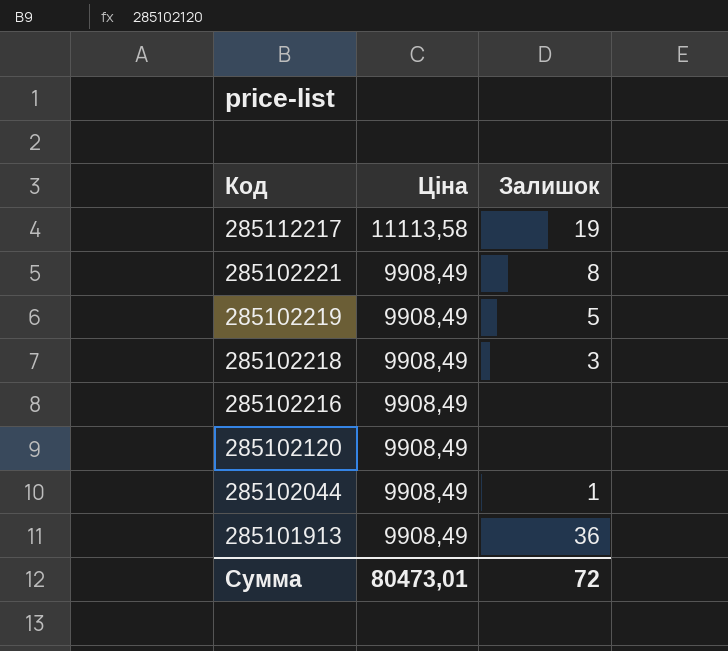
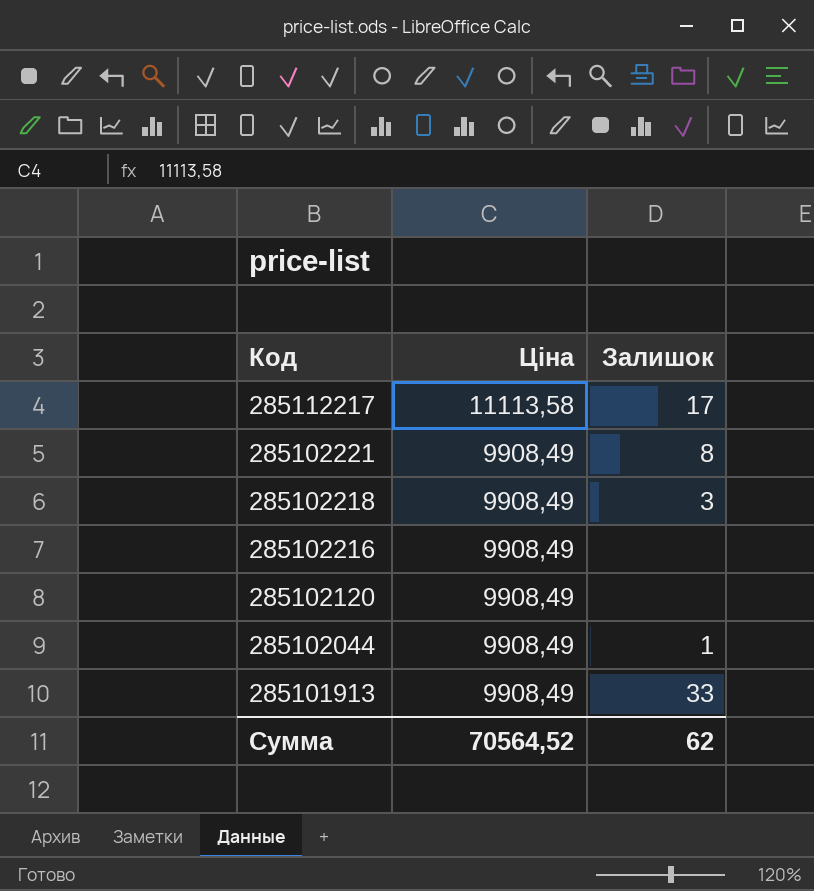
row 285102219: 9908,49 | 5 -> none
285112217 | Залишок: 19 -> 17
285101913 | Залишок: 36 -> 33
Сумма | Ціна: 80473,01 -> 70564,52
Сумма | Залишок: 72 -> 62

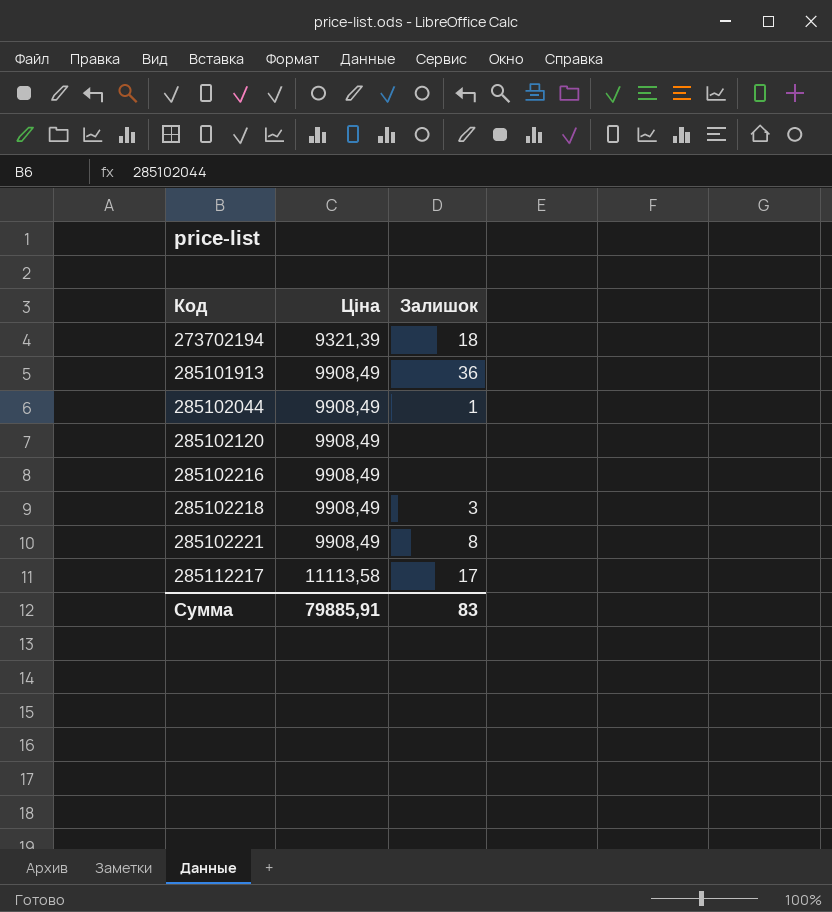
row order: Код descending -> Код ascending
row 273702194: none -> 9321,39 | 18
285101913 | Залишок: 33 -> 36
Сумма | Ціна: 70564,52 -> 79885,91
Сумма | Залишок: 62 -> 83

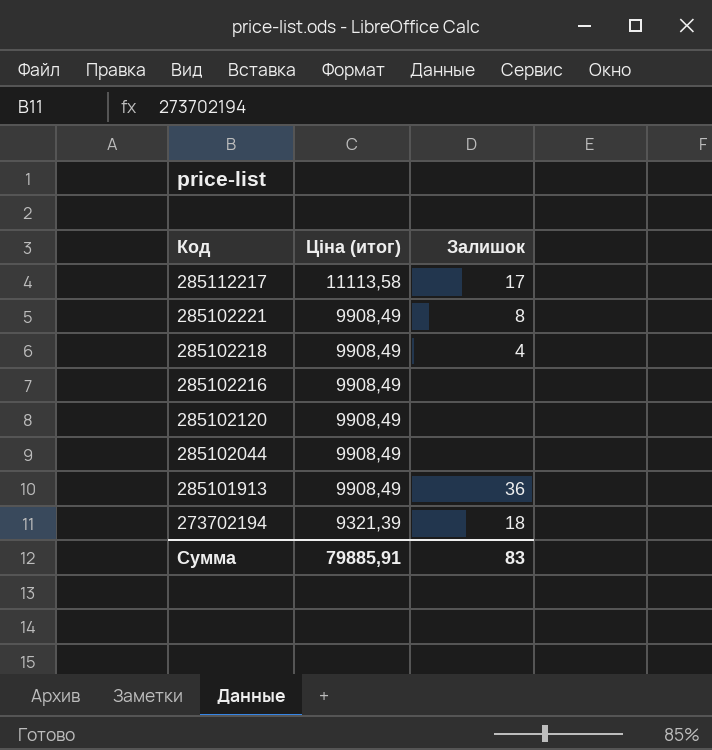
row order: Код ascending -> Код descending
column name: Ціна -> Ціна (итог)
285102218 | Залишок: 3 -> 4
285102044 | Залишок: 1 -> none

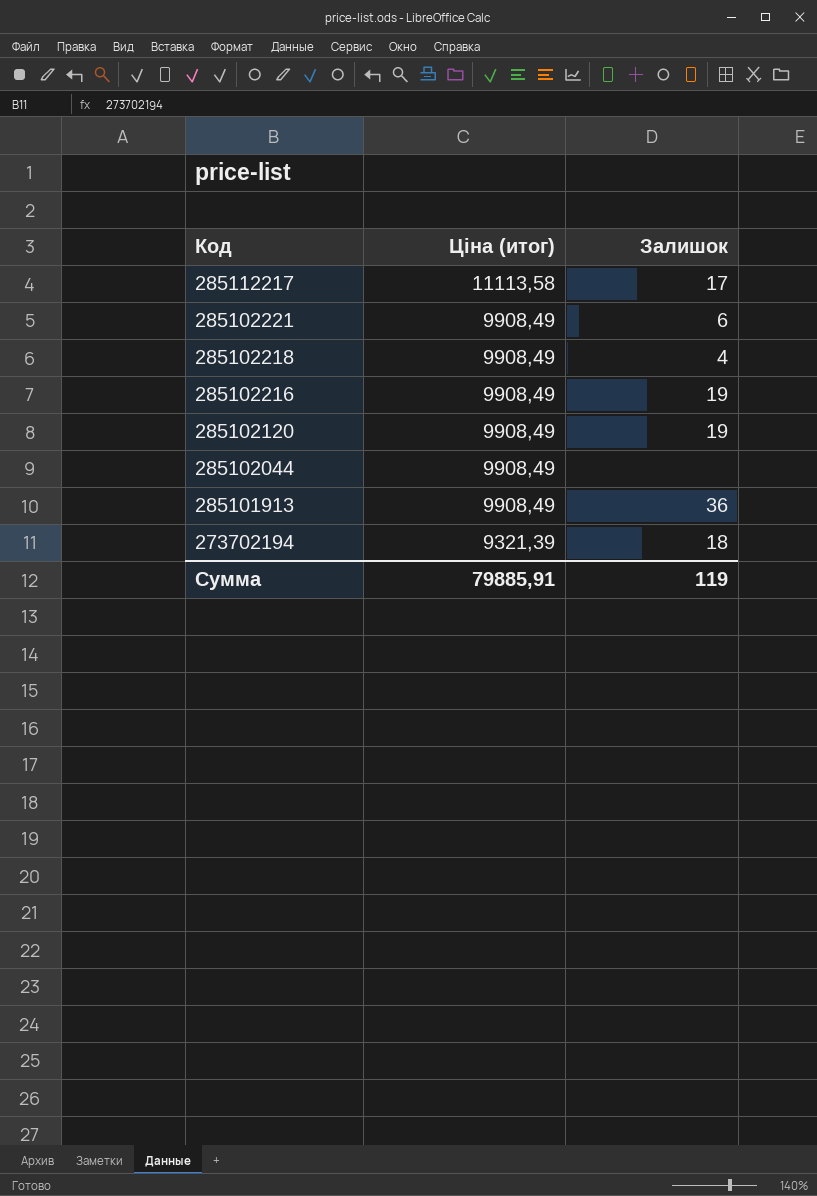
285102221 | Залишок: 8 -> 6
285102216 | Залишок: none -> 19
285102120 | Залишок: none -> 19
Сумма | Залишок: 83 -> 119

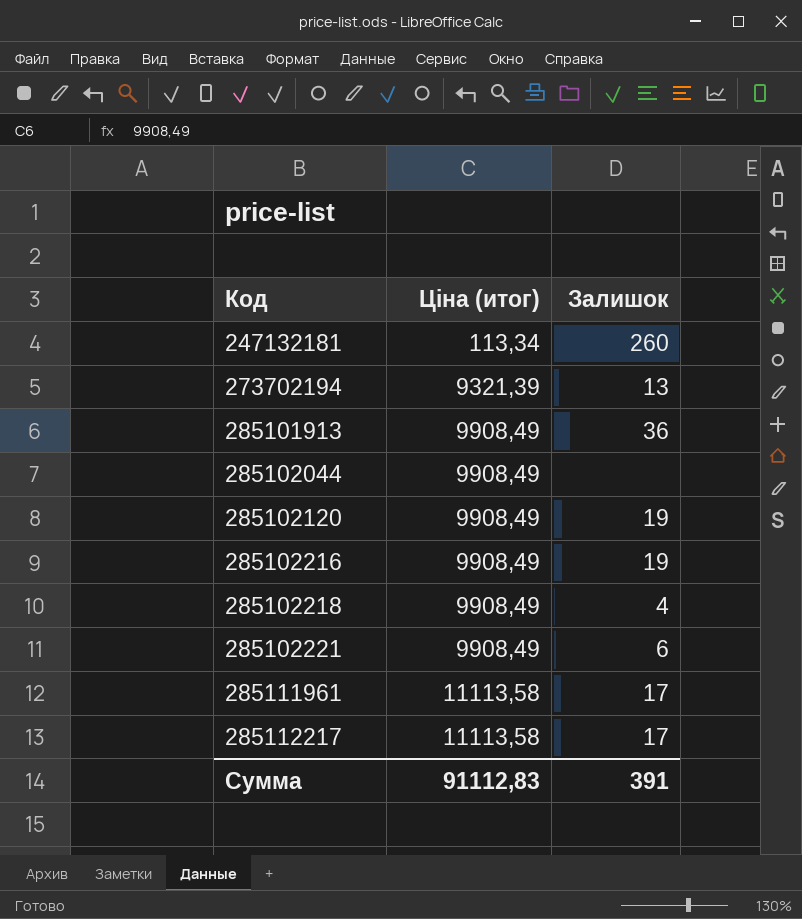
row order: Код descending -> Код ascending
row 247132181: none -> 113,34 | 260
273702194 | Залишок: 18 -> 13
row 285111961: none -> 11113,58 | 17
Сумма | Ціна (итог): 79885,91 -> 91112,83
Сумма | Залишок: 119 -> 391

